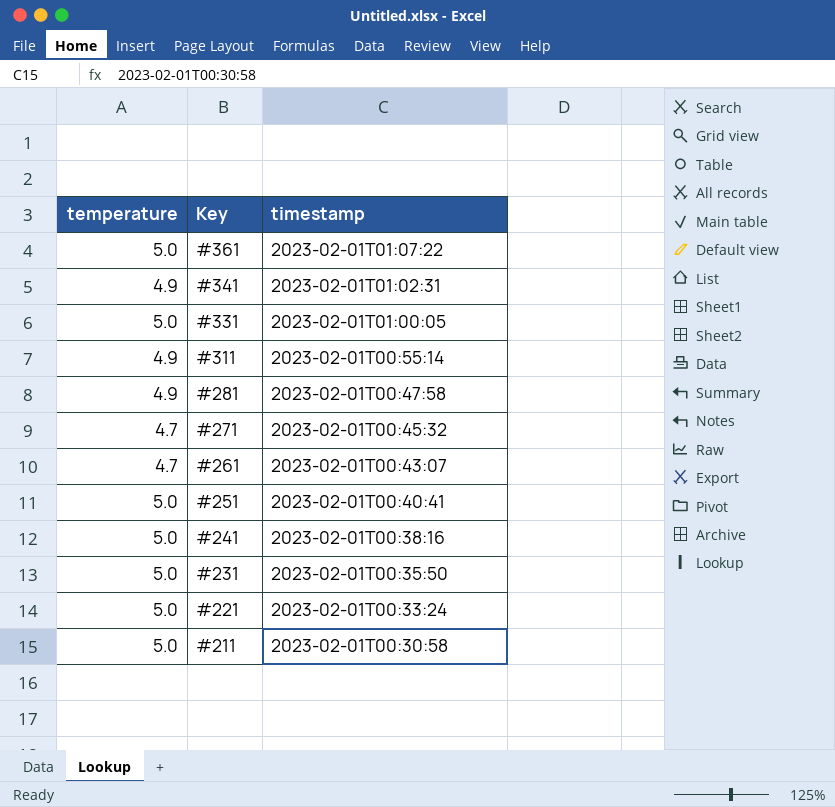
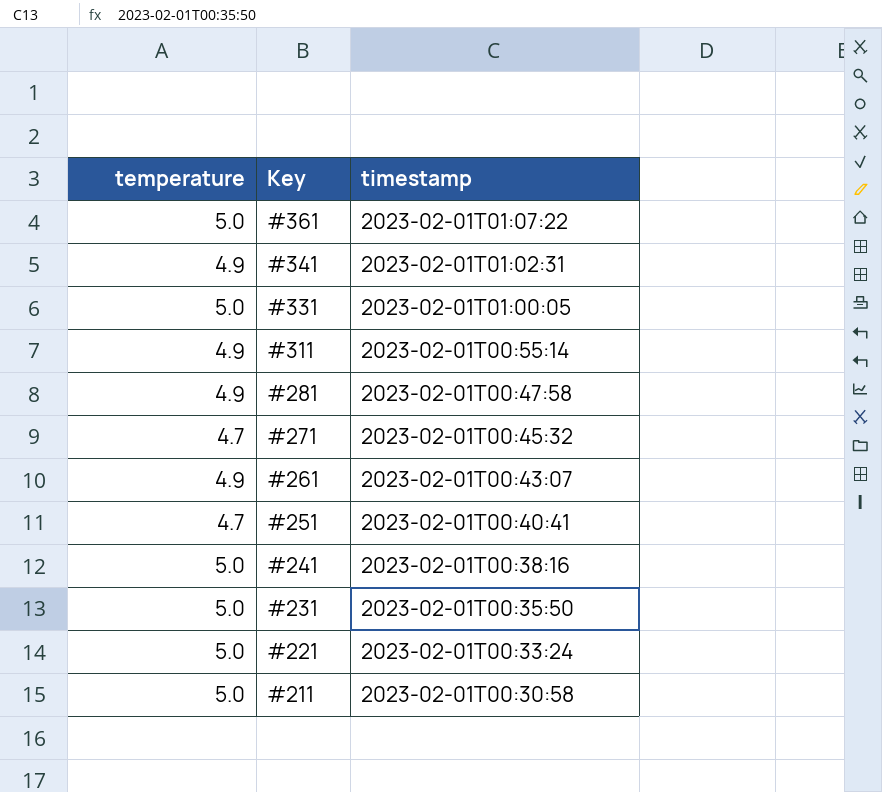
#261 | temperature: 4.7 -> 4.9
#251 | temperature: 5.0 -> 4.7

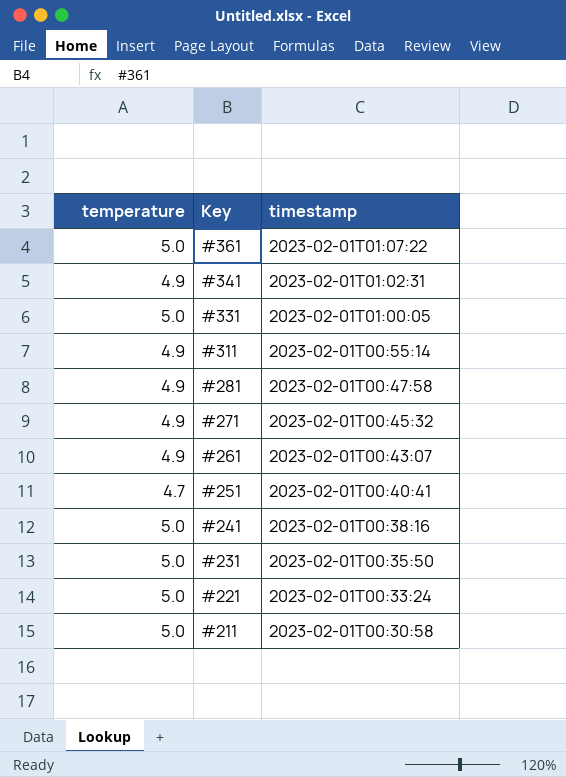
#271 | temperature: 4.7 -> 4.9

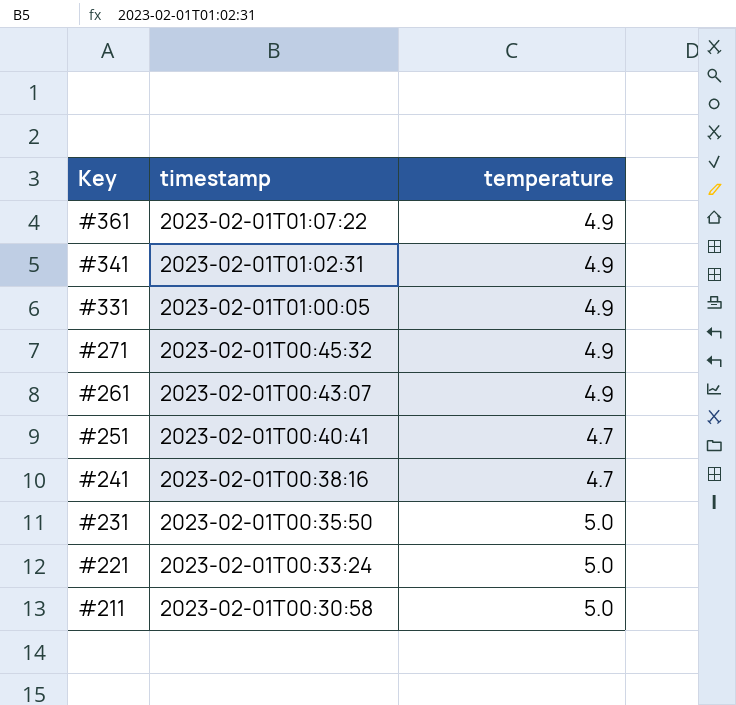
column temperature | position: 1 -> 3
row #311: 4.9 | 2023-02-01T00:55:14 -> none
row #281: 4.9 | 2023-02-01T00:47:58 -> none
#361 | temperature: 5.0 -> 4.9
#331 | temperature: 5.0 -> 4.9
#241 | temperature: 5.0 -> 4.7

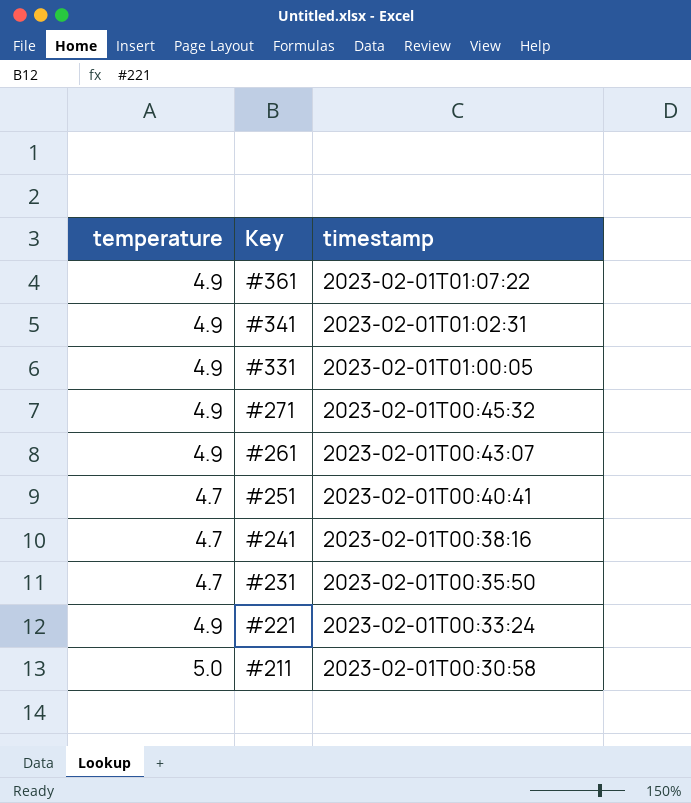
column temperature | position: 3 -> 1
#231 | temperature: 5.0 -> 4.7
#221 | temperature: 5.0 -> 4.9

